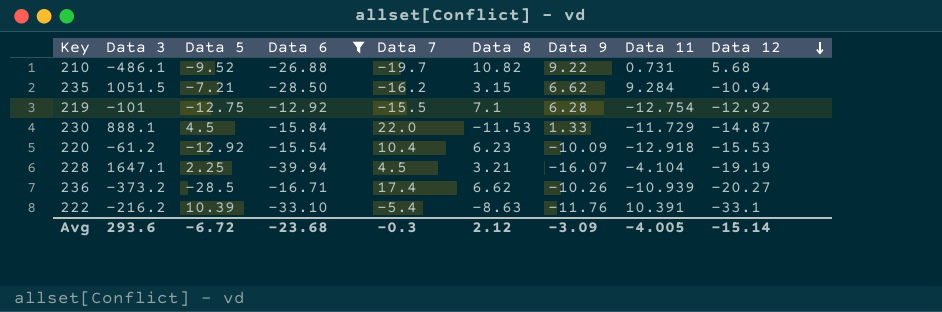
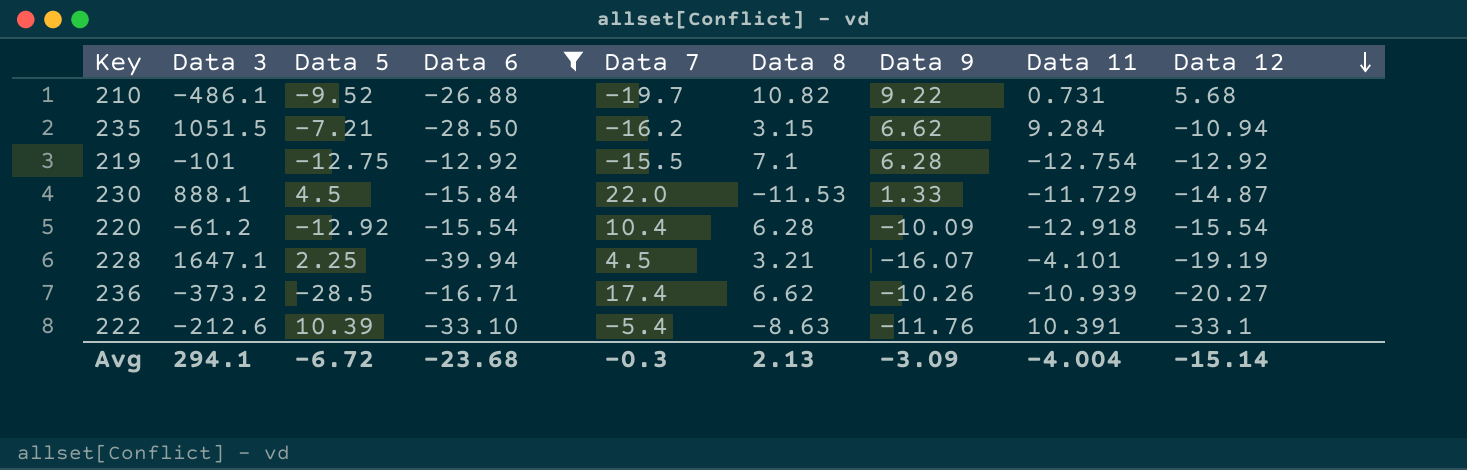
220 | Data 8: 6.23 -> 6.28
220 | Data 12: -15.53 -> -15.54
228 | Data 11: -4.104 -> -4.101
222 | Data 3: -216.2 -> -212.6
Avg | Data 3: 293.6 -> 294.1
Avg | Data 8: 2.12 -> 2.13
Avg | Data 11: -4.005 -> -4.004

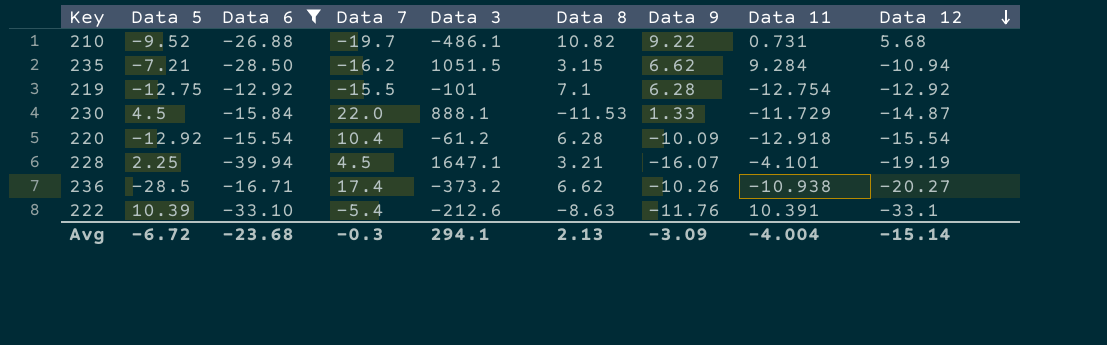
column Data 3 | position: 2 -> 5
236 | Data 11: -10.939 -> -10.938

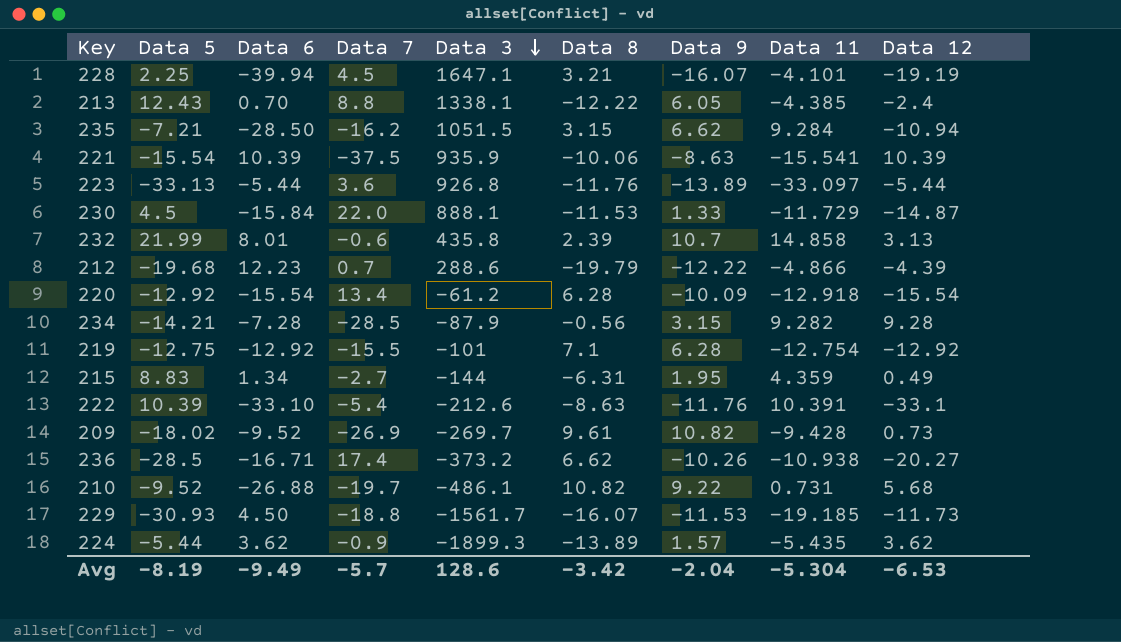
filter: Data 6 <= -12.92 -> none
row order: Data 12 descending -> Data 3 descending
220 | Data 7: 10.4 -> 13.4
Avg | Data 5: -6.72 -> -8.19
Avg | Data 6: -23.68 -> -9.49
Avg | Data 7: -0.3 -> -5.7
Avg | Data 3: 294.1 -> 128.6
Avg | Data 8: 2.13 -> -3.42
Avg | Data 9: -3.09 -> -2.04
Avg | Data 11: -4.004 -> -5.304
Avg | Data 12: -15.14 -> -6.53

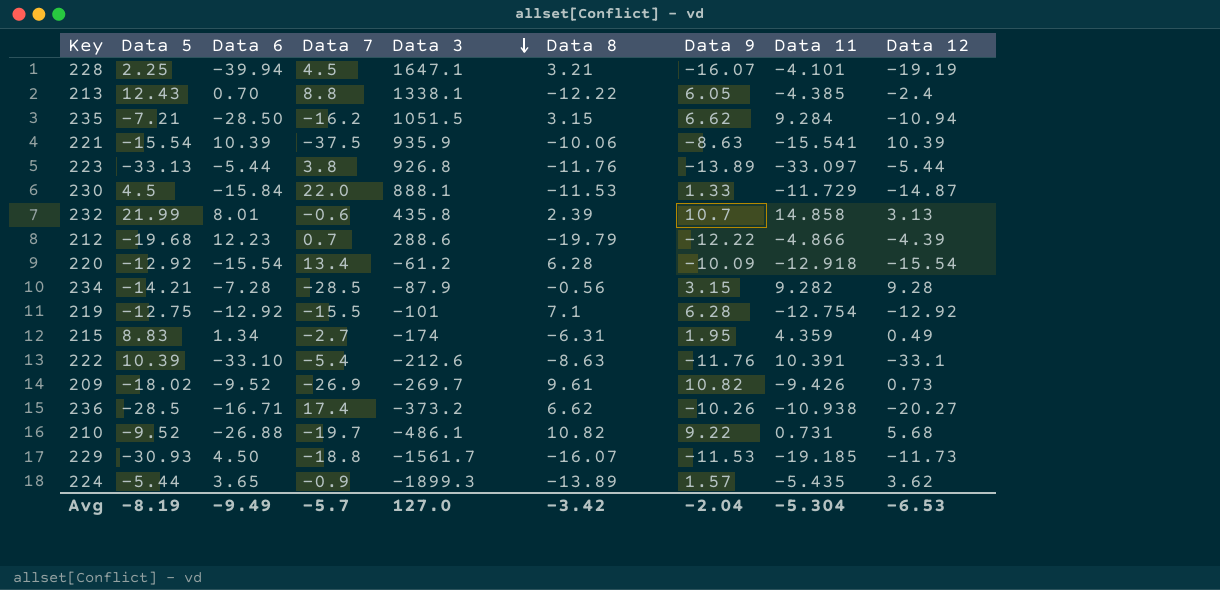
223 | Data 7: 3.6 -> 3.8
215 | Data 3: -144 -> -174
209 | Data 11: -9.428 -> -9.426
224 | Data 6: 3.62 -> 3.65
Avg | Data 3: 128.6 -> 127.0

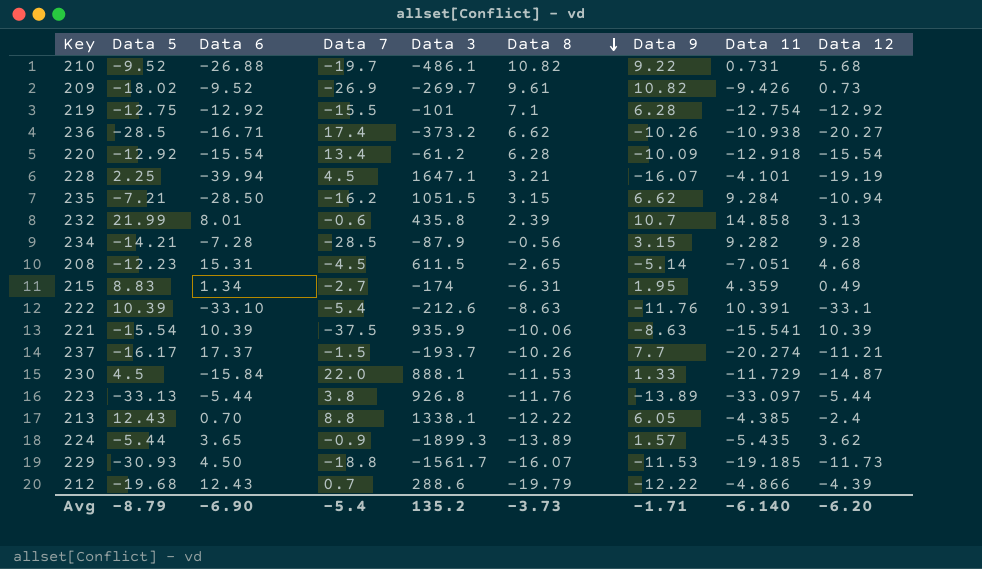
row order: Data 3 descending -> Data 8 descending
row 208: none -> -12.23 | 15.31 | -4.5 | 611.5 | -2.65 | -5.14 | -7.051 | 4.68
row 237: none -> -16.17 | 17.37 | -1.5 | -193.7 | -10.26 | 7.7 | -20.274 | -11.21
212 | Data 6: 12.23 -> 12.43
Avg | Data 5: -8.19 -> -8.79
Avg | Data 6: -9.49 -> -6.90
Avg | Data 7: -5.7 -> -5.4
Avg | Data 3: 127.0 -> 135.2
Avg | Data 8: -3.42 -> -3.73
Avg | Data 9: -2.04 -> -1.71
Avg | Data 11: -5.304 -> -6.140
Avg | Data 12: -6.53 -> -6.20

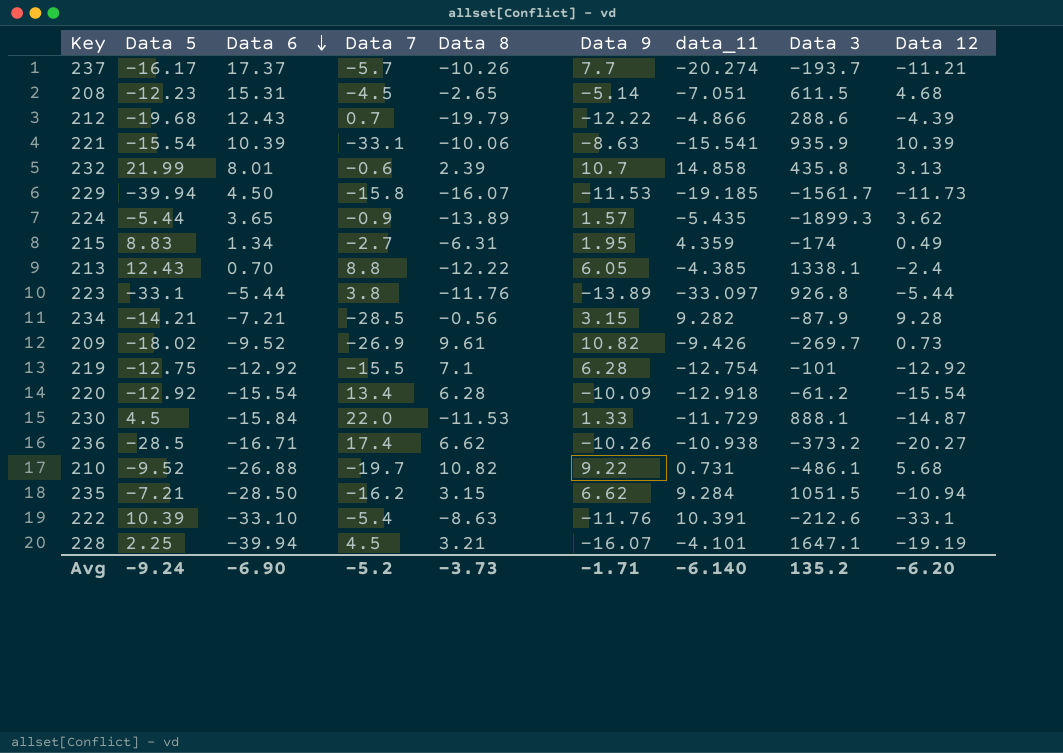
row order: Data 8 descending -> Data 6 descending
column name: Data 11 -> data_11
column Data 3 | position: 5 -> 8
237 | Data 7: -1.5 -> -5.7
221 | Data 7: -37.5 -> -33.1
229 | Data 5: -30.93 -> -39.94
229 | Data 7: -18.8 -> -15.8
223 | Data 5: -33.13 -> -33.1
234 | Data 6: -7.28 -> -7.21
Avg | Data 5: -8.79 -> -9.24
Avg | Data 7: -5.4 -> -5.2

